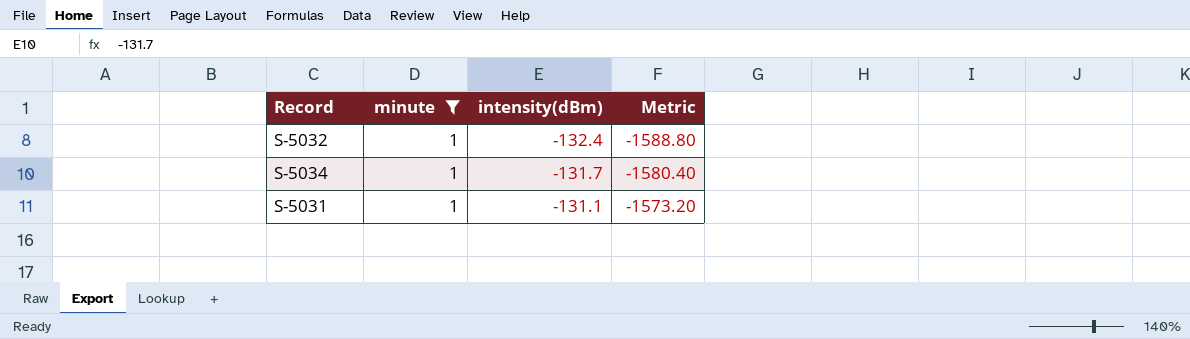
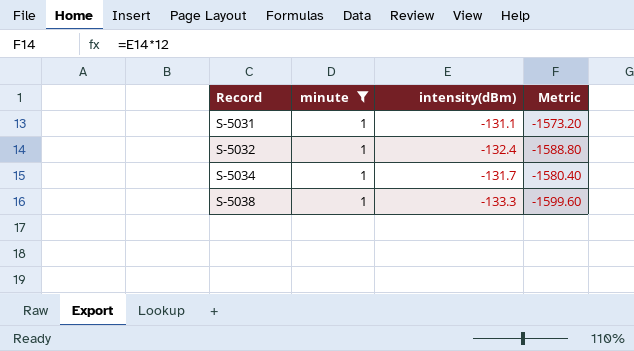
row order: intensity(dBm) ascending -> Record ascending
row S-5038: none -> 1 | -133.3 | -1599.60

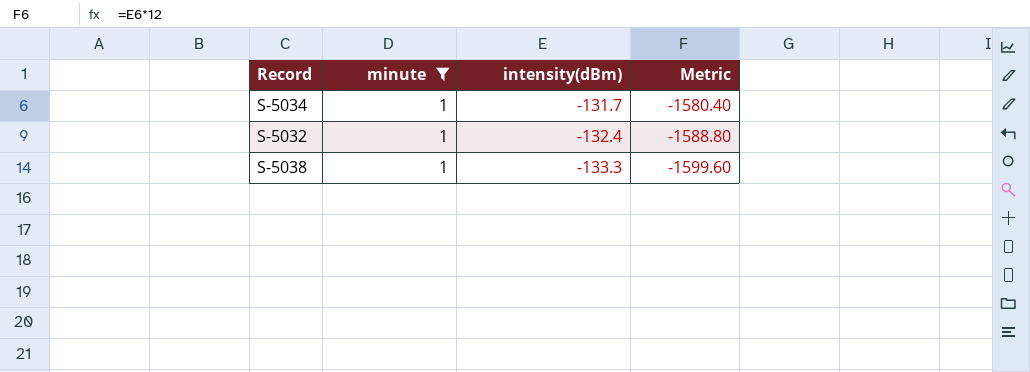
row order: Record ascending -> intensity(dBm) descending
row S-5031: 1 | -131.1 | -1573.20 -> none

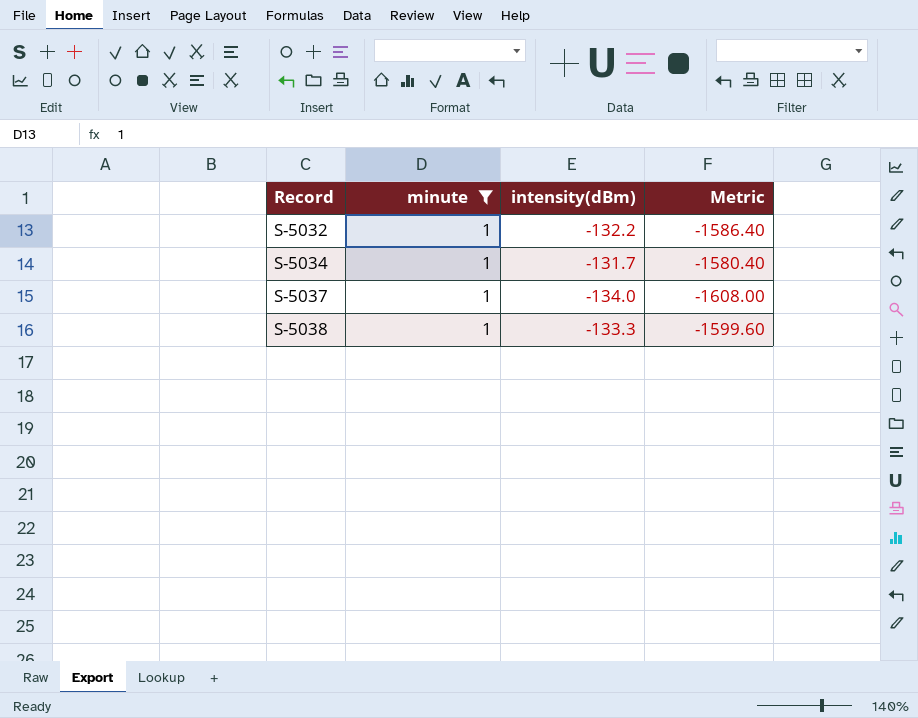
row order: intensity(dBm) descending -> Record ascending
S-5032 | intensity(dBm): -132.4 -> -132.2
S-5032 | Metric: -1588.80 -> -1586.40
row S-5037: none -> 1 | -134.0 | -1608.00

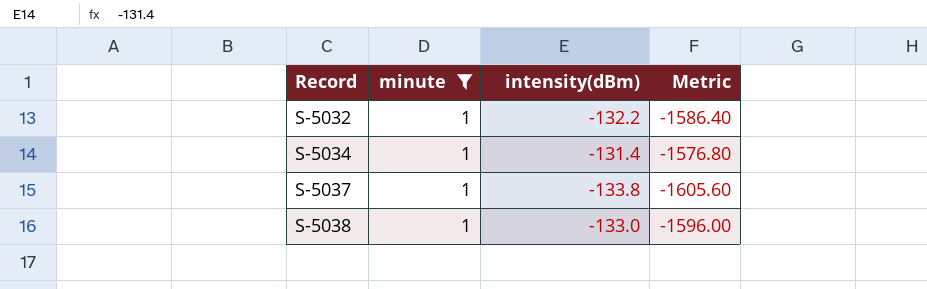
S-5034 | intensity(dBm): -131.7 -> -131.4
S-5034 | Metric: -1580.40 -> -1576.80
S-5037 | intensity(dBm): -134.0 -> -133.8
S-5037 | Metric: -1608.00 -> -1605.60
S-5038 | intensity(dBm): -133.3 -> -133.0
S-5038 | Metric: -1599.60 -> -1596.00

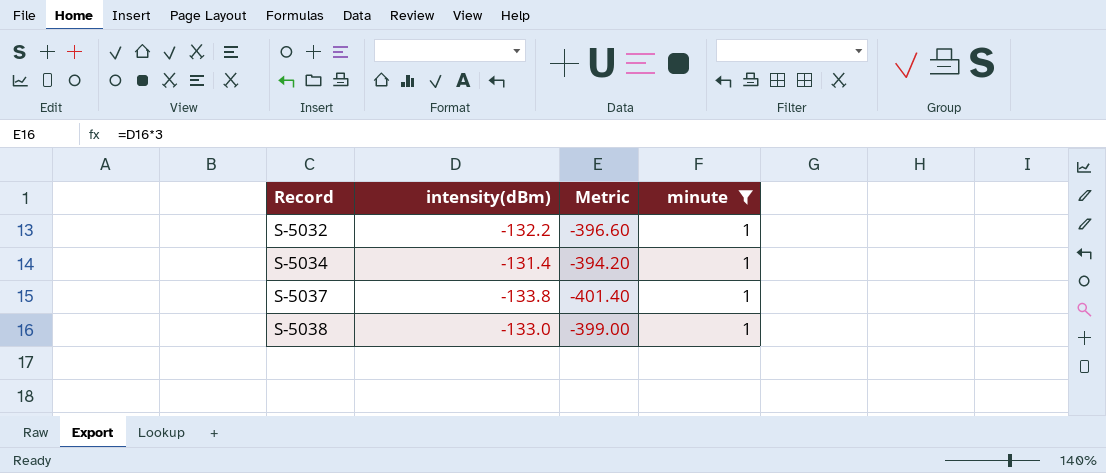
column Metric | formula: [intensity(dBm)] * 12 -> [intensity(dBm)] * 3
column minute | position: 2 -> 4

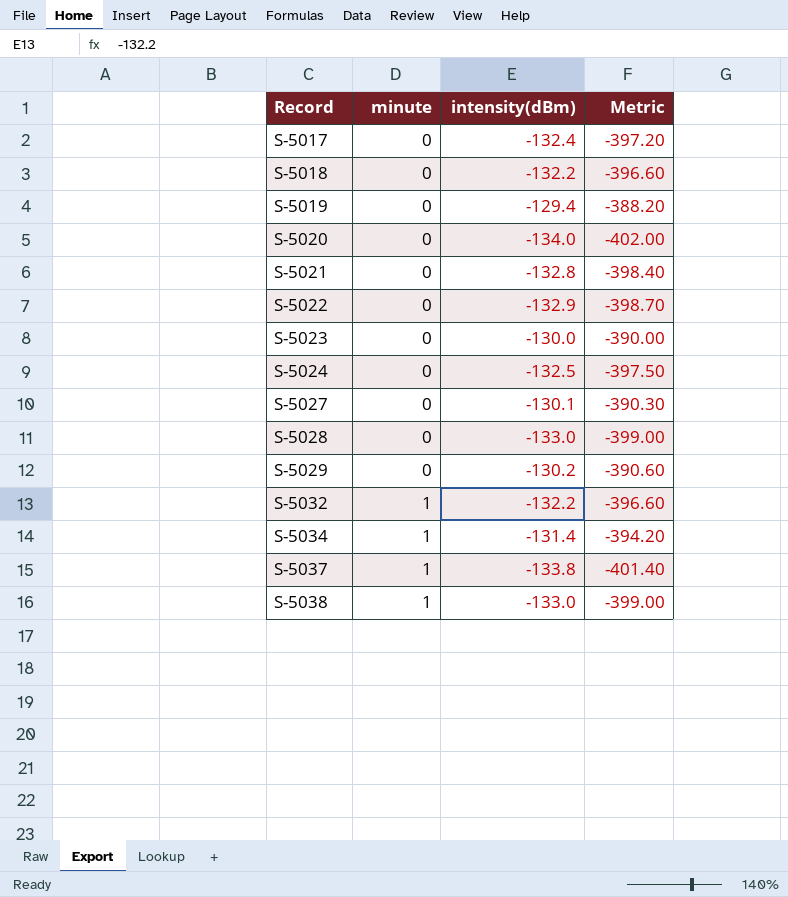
filter: minute = 1 -> none
column minute | position: 4 -> 2

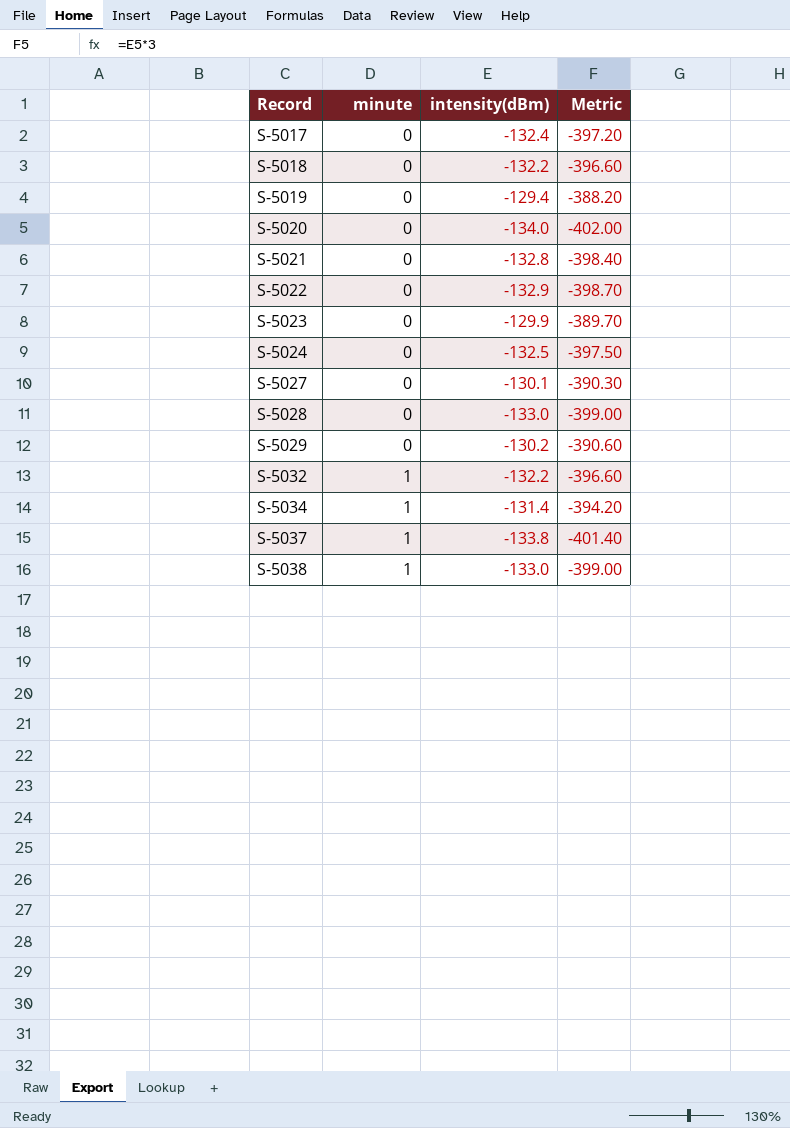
S-5023 | intensity(dBm): -130.0 -> -129.9
S-5023 | Metric: -390.00 -> -389.70

